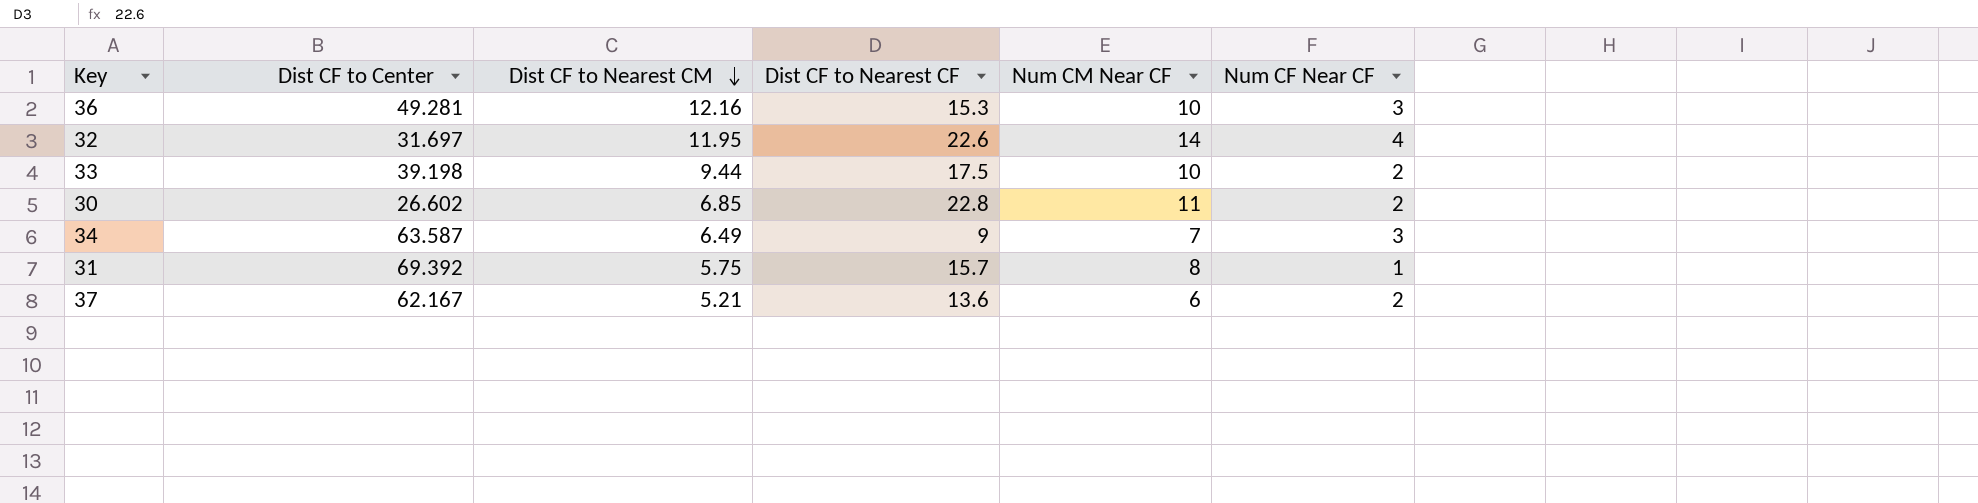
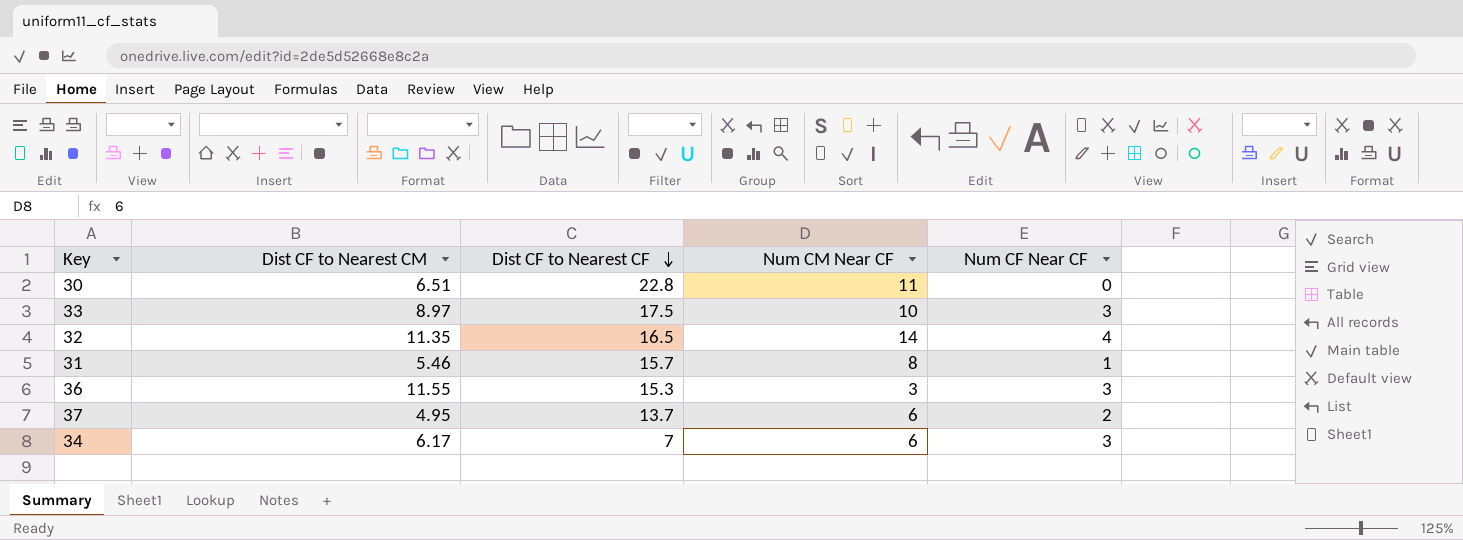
row order: Dist CF to Nearest CM descending -> Dist CF to Nearest CF descending
column Dist CF to Center | position: 2 -> none
30 | Dist CF to Nearest CM: 6.85 -> 6.51
30 | Num CF Near CF: 2 -> 0
33 | Dist CF to Nearest CM: 9.44 -> 8.97
33 | Num CF Near CF: 2 -> 3
32 | Dist CF to Nearest CM: 11.95 -> 11.35
32 | Dist CF to Nearest CF: 22.6 -> 16.5
31 | Dist CF to Nearest CM: 5.75 -> 5.46
36 | Dist CF to Nearest CM: 12.16 -> 11.55
36 | Num CM Near CF: 10 -> 3
37 | Dist CF to Nearest CM: 5.21 -> 4.95
37 | Dist CF to Nearest CF: 13.6 -> 13.7
34 | Dist CF to Nearest CM: 6.49 -> 6.17
34 | Dist CF to Nearest CF: 9 -> 7
34 | Num CM Near CF: 7 -> 6

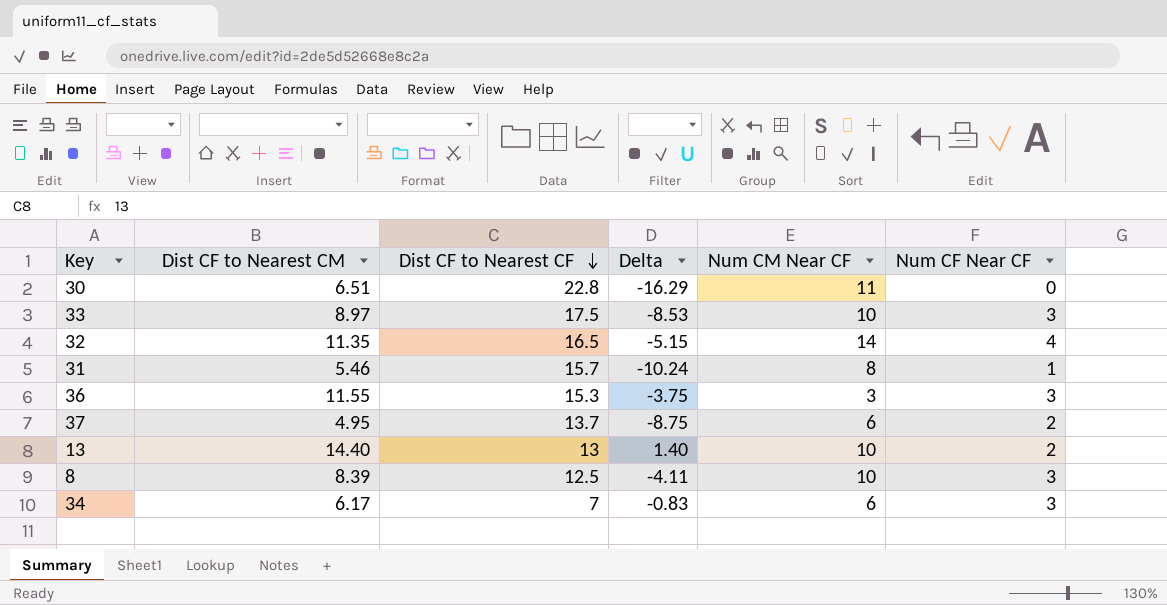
column Delta | formula: none -> [Dist CF to Nearest CM] - [Dist CF to Nearest CF]
row 13: none -> 14.40 | 13 | 1.40 | 10 | 2
row 8: none -> 8.39 | 12.5 | -4.11 | 10 | 3

